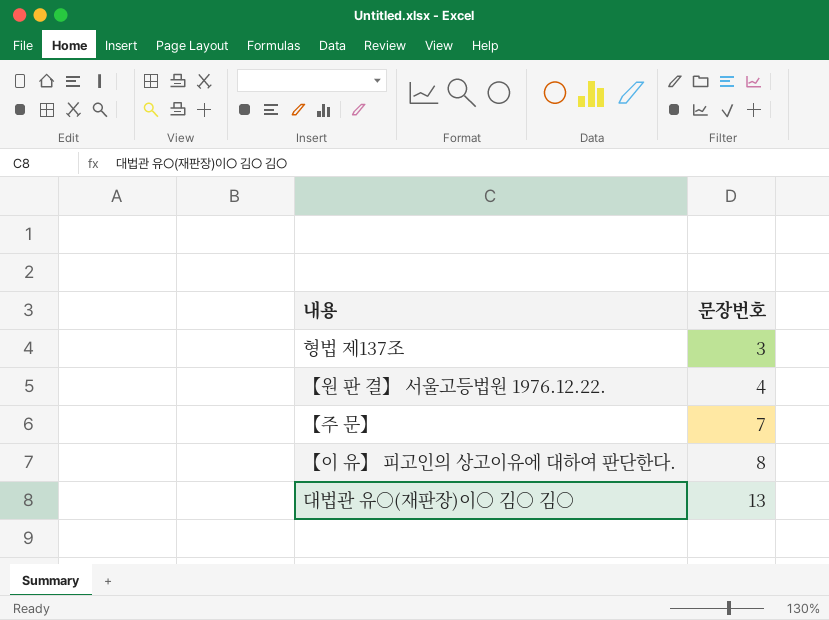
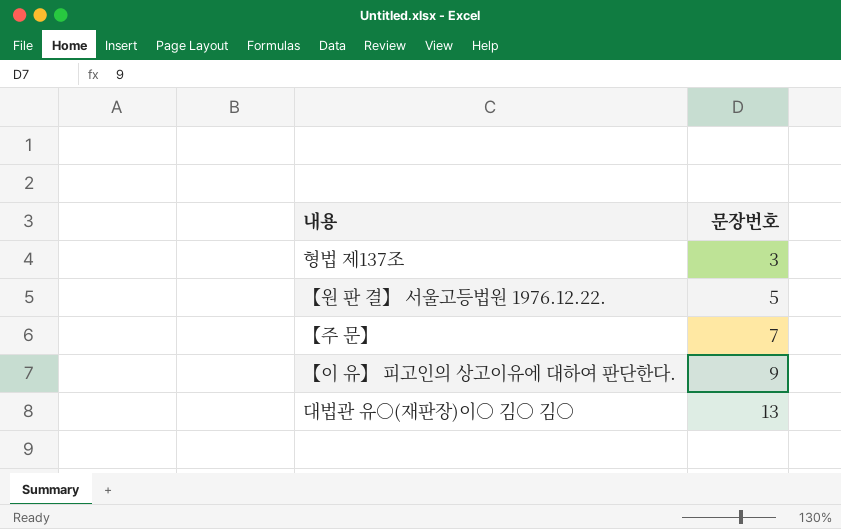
【원 판 결】 서울고등법원 1976.12.22. | 문장번호: 4 -> 5
【이 유】 피고인의 상고이유에 대하여 판단한다. | 문장번호: 8 -> 9

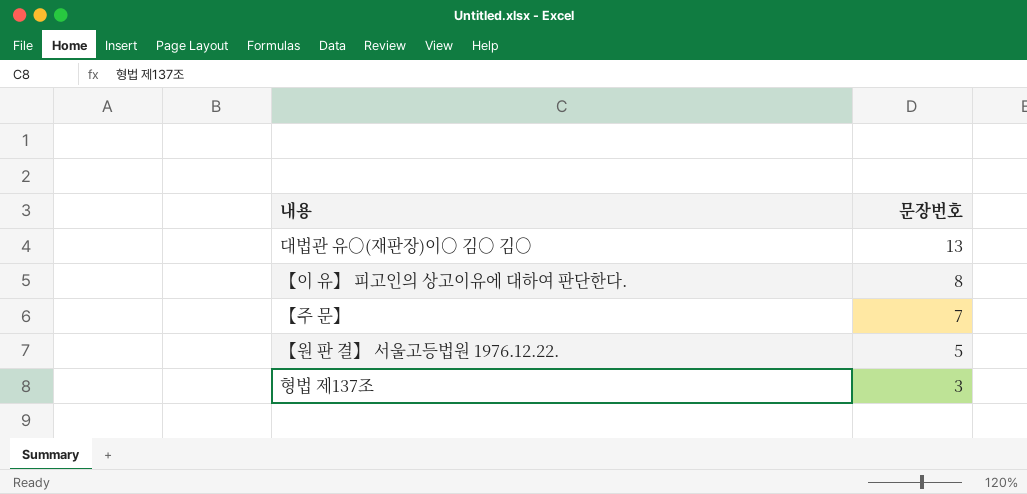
row order: 문장번호 ascending -> 문장번호 descending
【이 유】 피고인의 상고이유에 대하여 판단한다. | 문장번호: 9 -> 8

